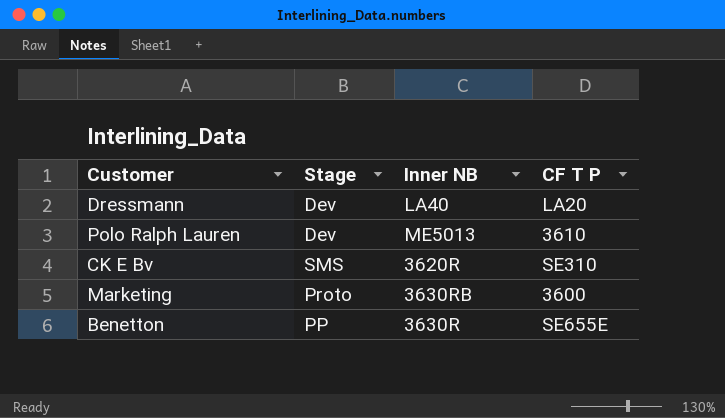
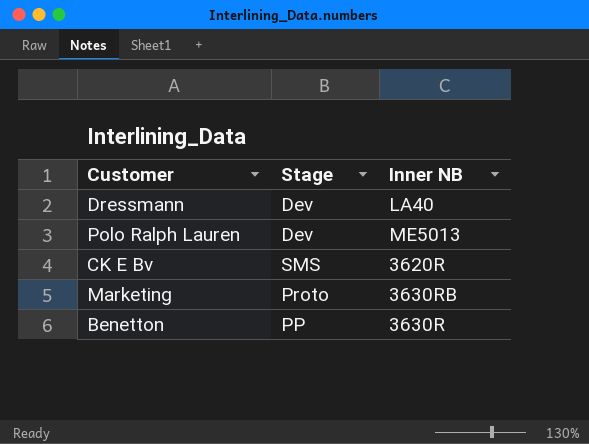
column CF T P | position: 4 -> none

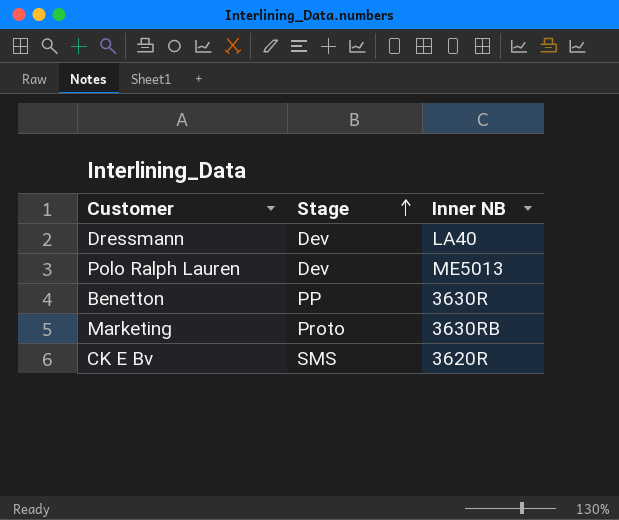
row order: none -> Stage ascending

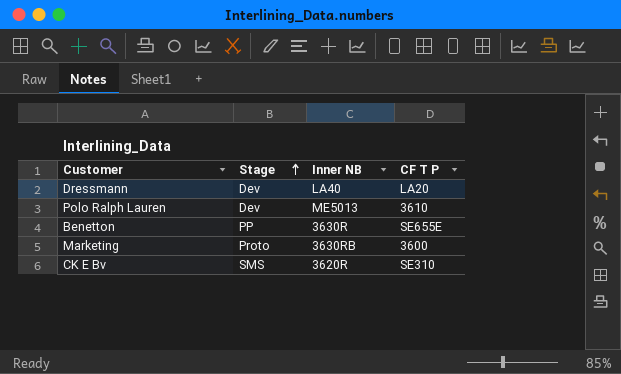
column CF T P | position: none -> 4

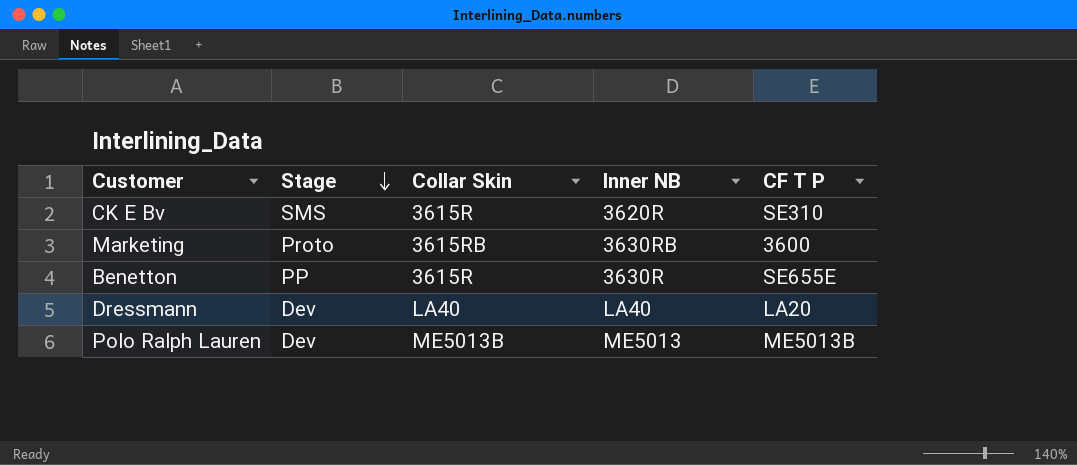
row order: Stage ascending -> Stage descending
column Collar Skin | position: none -> 3
Polo Ralph Lauren | CF T P: 3610 -> ME5013B

